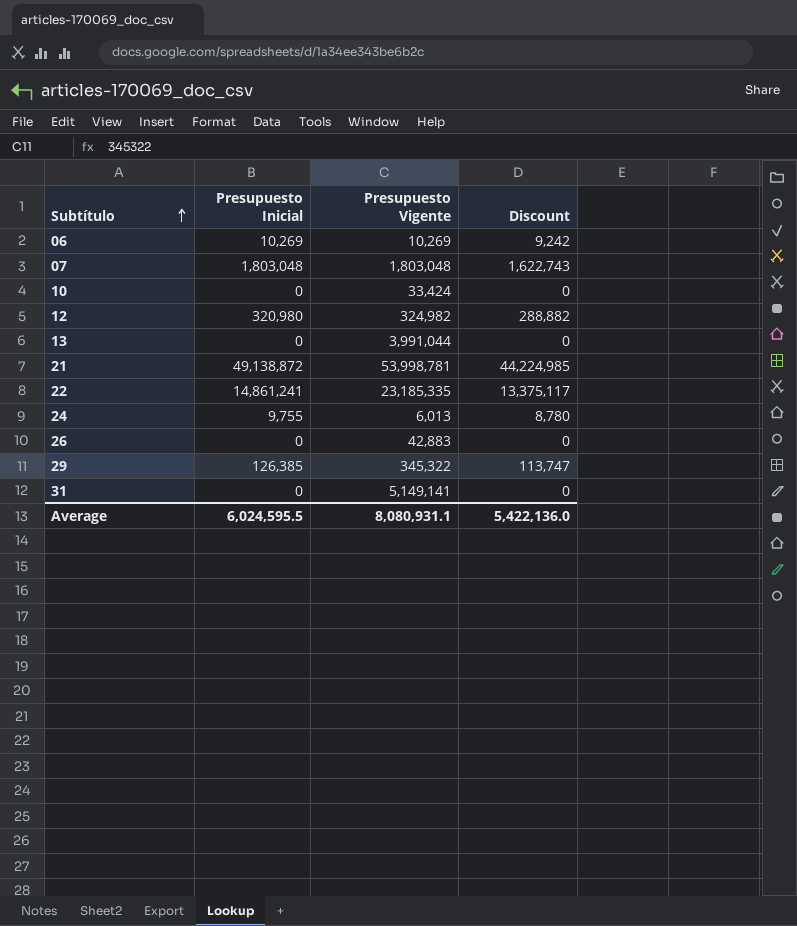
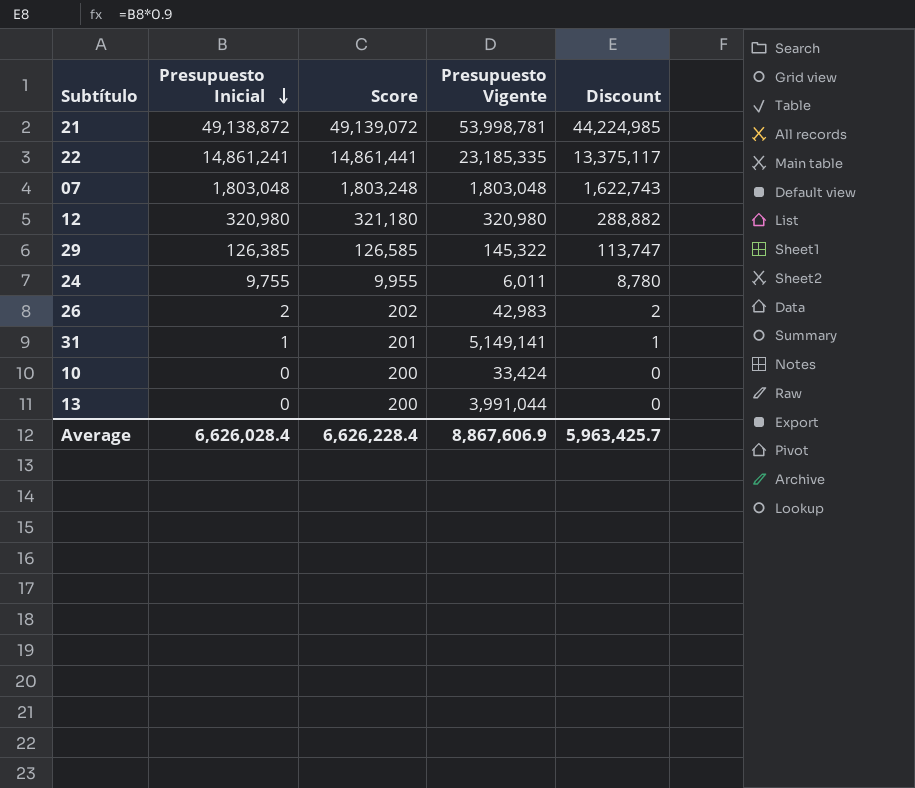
row order: Subtítulo ascending -> Presupuesto Inicial descending
column Score | formula: none -> [Presupuesto Inicial] + 200
row 06: 10,269 | 10,269 | 9,242 -> none
12 | Presupuesto Vigente: 324,982 -> 320,980
29 | Presupuesto Vigente: 345,322 -> 145,322
24 | Presupuesto Vigente: 6,013 -> 6,011
26 | Presupuesto Inicial: 0 -> 2
26 | Presupuesto Vigente: 42,883 -> 42,983
26 | Discount: 0 -> 2
31 | Presupuesto Inicial: 0 -> 1
31 | Discount: 0 -> 1
Average | Presupuesto Inicial: 6,024,595.5 -> 6,626,028.4
Average | Presupuesto Vigente: 8,080,931.1 -> 8,867,606.9
Average | Discount: 5,422,136.0 -> 5,963,425.7

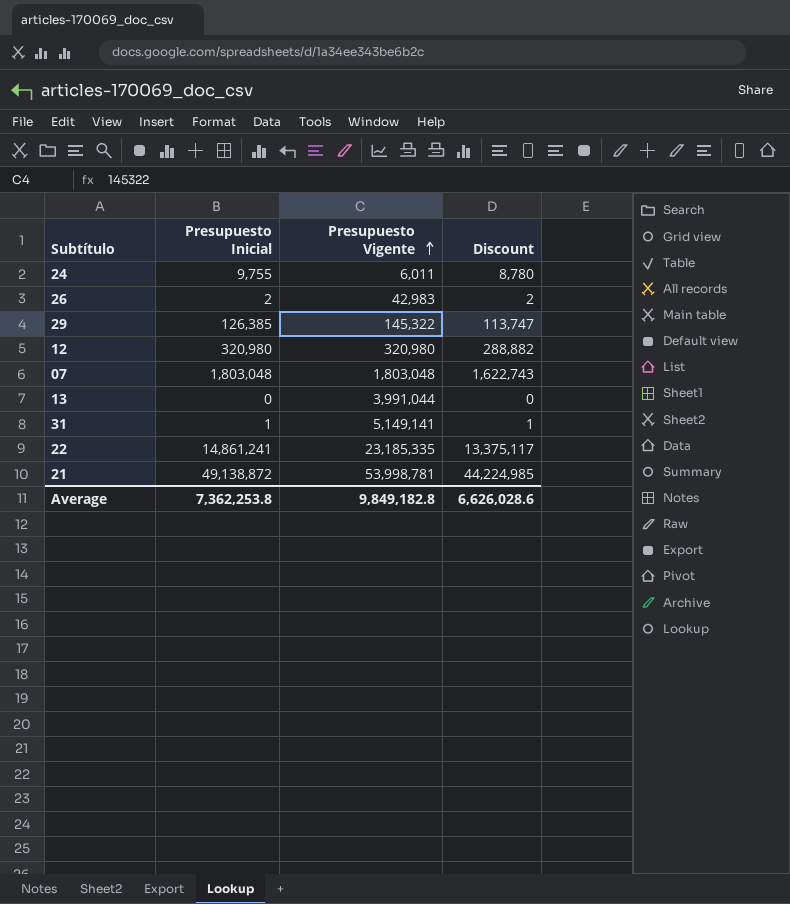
row order: Presupuesto Inicial descending -> Presupuesto Vigente ascending
column Score | formula: [Presupuesto Inicial] + 200 -> none
row 10: 0 | 200 | 33,424 | 0 -> none
Average | Presupuesto Inicial: 6,626,028.4 -> 7,362,253.8
Average | Presupuesto Vigente: 8,867,606.9 -> 9,849,182.8
Average | Discount: 5,963,425.7 -> 6,626,028.6

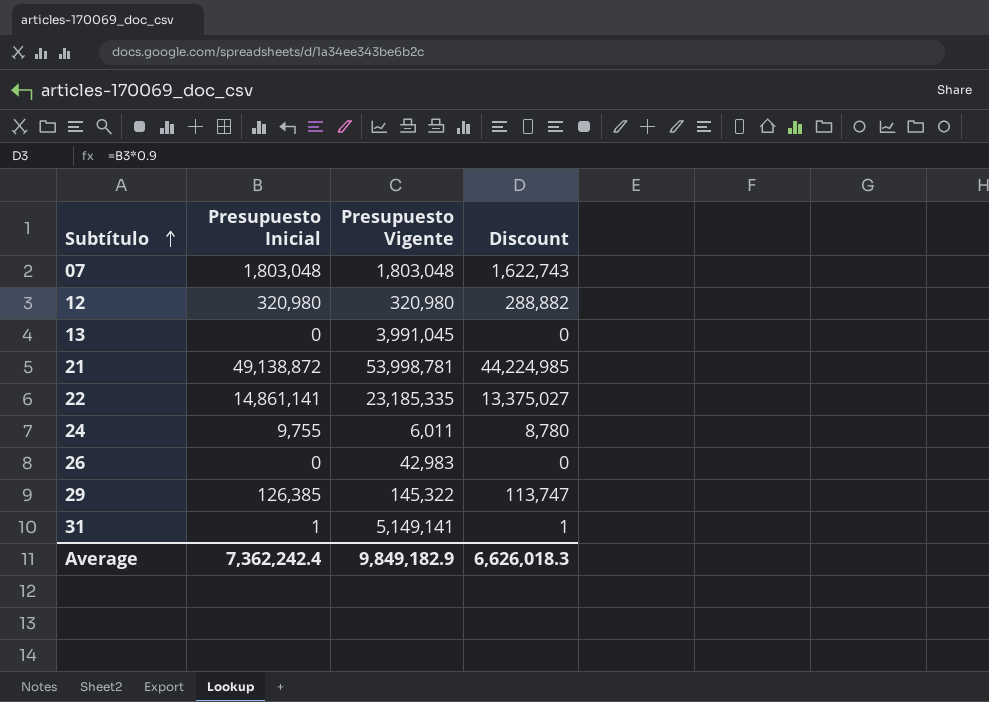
row order: Presupuesto Vigente ascending -> Subtítulo ascending
13 | Presupuesto Vigente: 3,991,044 -> 3,991,045
22 | Presupuesto Inicial: 14,861,241 -> 14,861,141
22 | Discount: 13,375,117 -> 13,375,027
26 | Presupuesto Inicial: 2 -> 0
26 | Discount: 2 -> 0
Average | Presupuesto Inicial: 7,362,253.8 -> 7,362,242.4
Average | Presupuesto Vigente: 9,849,182.8 -> 9,849,182.9
Average | Discount: 6,626,028.6 -> 6,626,018.3

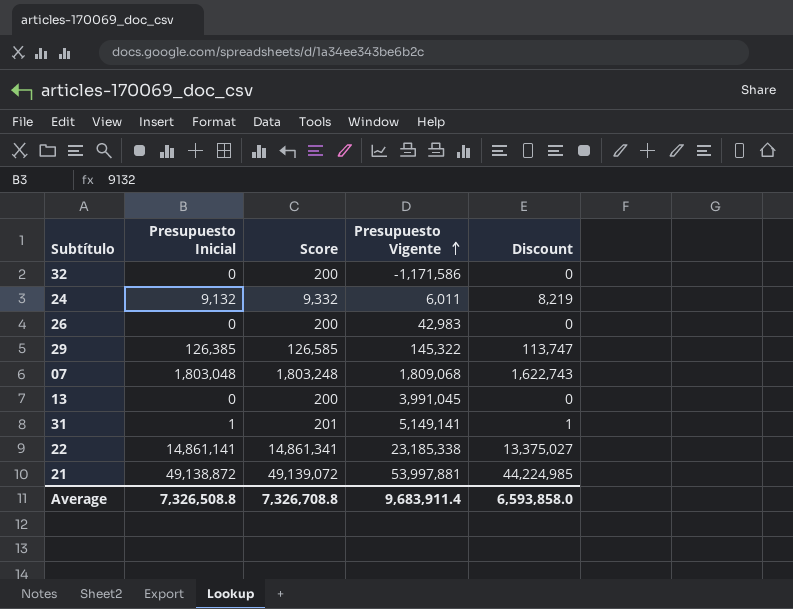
row order: Subtítulo ascending -> Presupuesto Vigente ascending
column Score | formula: none -> [Presupuesto Inicial] + 200
row 12: 320,980 | 320,980 | 288,882 -> none
row 32: none -> 0 | 200 | -1,171,586 | 0
24 | Presupuesto Inicial: 9,755 -> 9,132
24 | Discount: 8,780 -> 8,219
07 | Presupuesto Vigente: 1,803,048 -> 1,809,068
22 | Presupuesto Vigente: 23,185,335 -> 23,185,338
21 | Presupuesto Vigente: 53,998,781 -> 53,997,881
Average | Presupuesto Inicial: 7,362,242.4 -> 7,326,508.8
Average | Presupuesto Vigente: 9,849,182.9 -> 9,683,911.4
Average | Discount: 6,626,018.3 -> 6,593,858.0

